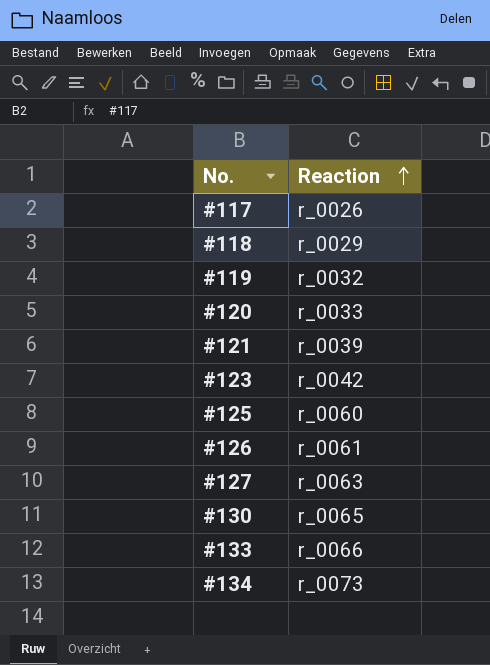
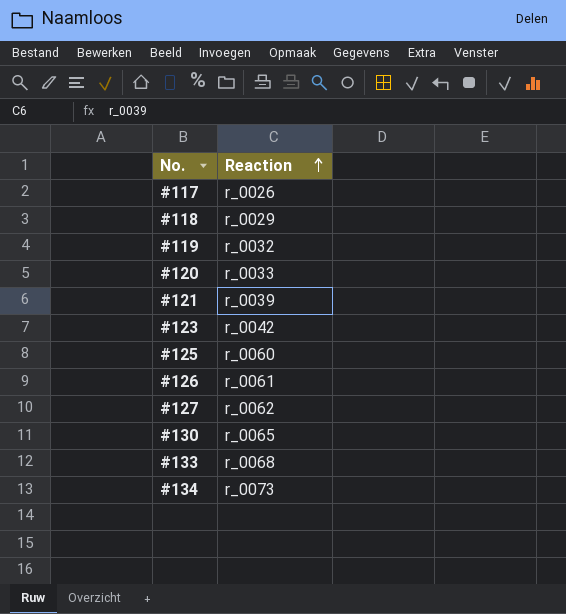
#127 | Reaction: r_0063 -> r_0062
#133 | Reaction: r_0066 -> r_0068

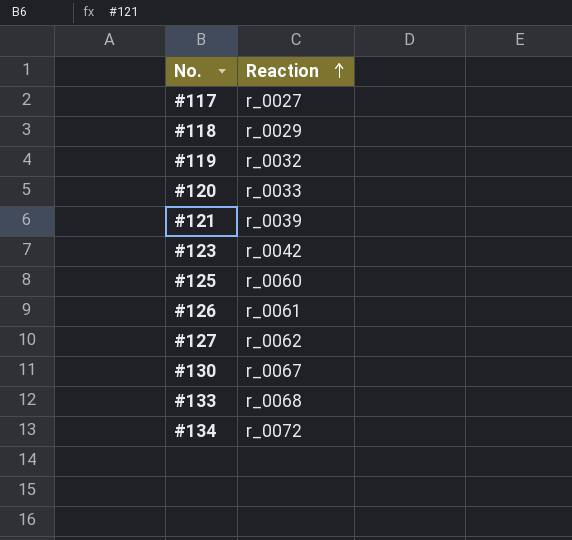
#117 | Reaction: r_0026 -> r_0027
#130 | Reaction: r_0065 -> r_0067
#134 | Reaction: r_0073 -> r_0072

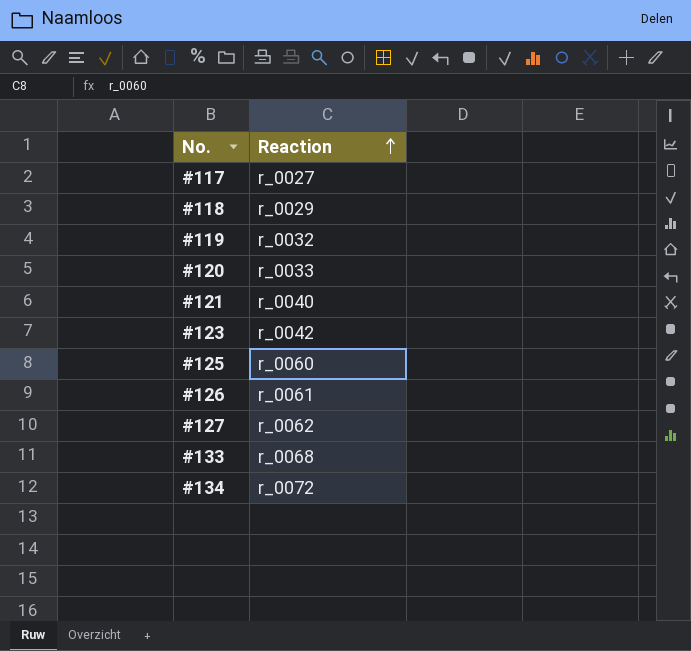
row #130: r_0067 -> none
#121 | Reaction: r_0039 -> r_0040

